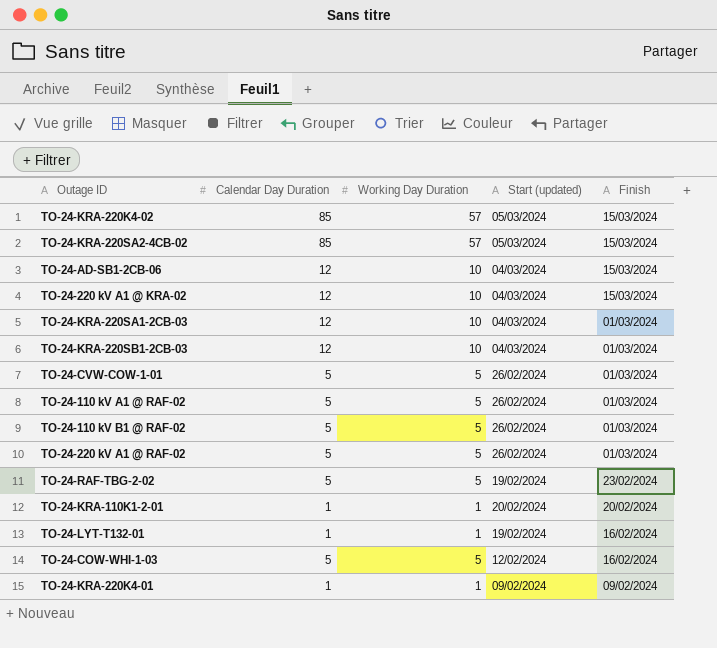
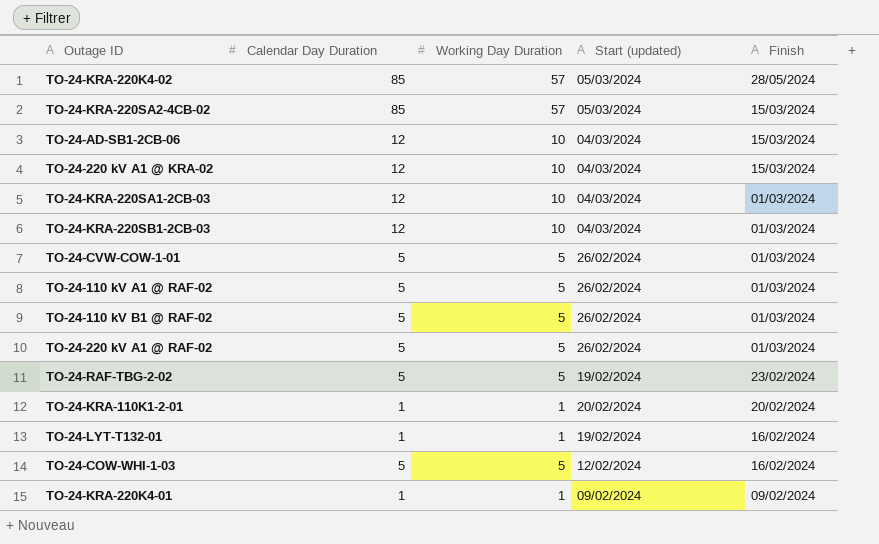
TO-24-KRA-220K4-02 | Finish: 15/03/2024 -> 28/05/2024

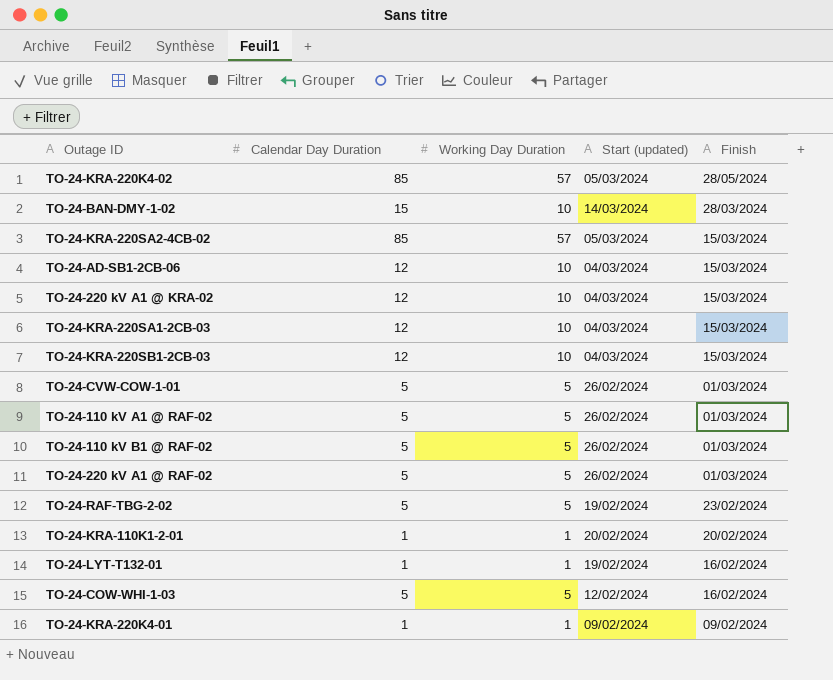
row TO-24-BAN-DMY-1-02: none -> 15 | 10 | 14/03/2024 | 28/03/2024
TO-24-KRA-220SA1-2CB-03 | Finish: 01/03/2024 -> 15/03/2024
TO-24-KRA-220SB1-2CB-03 | Finish: 01/03/2024 -> 15/03/2024

